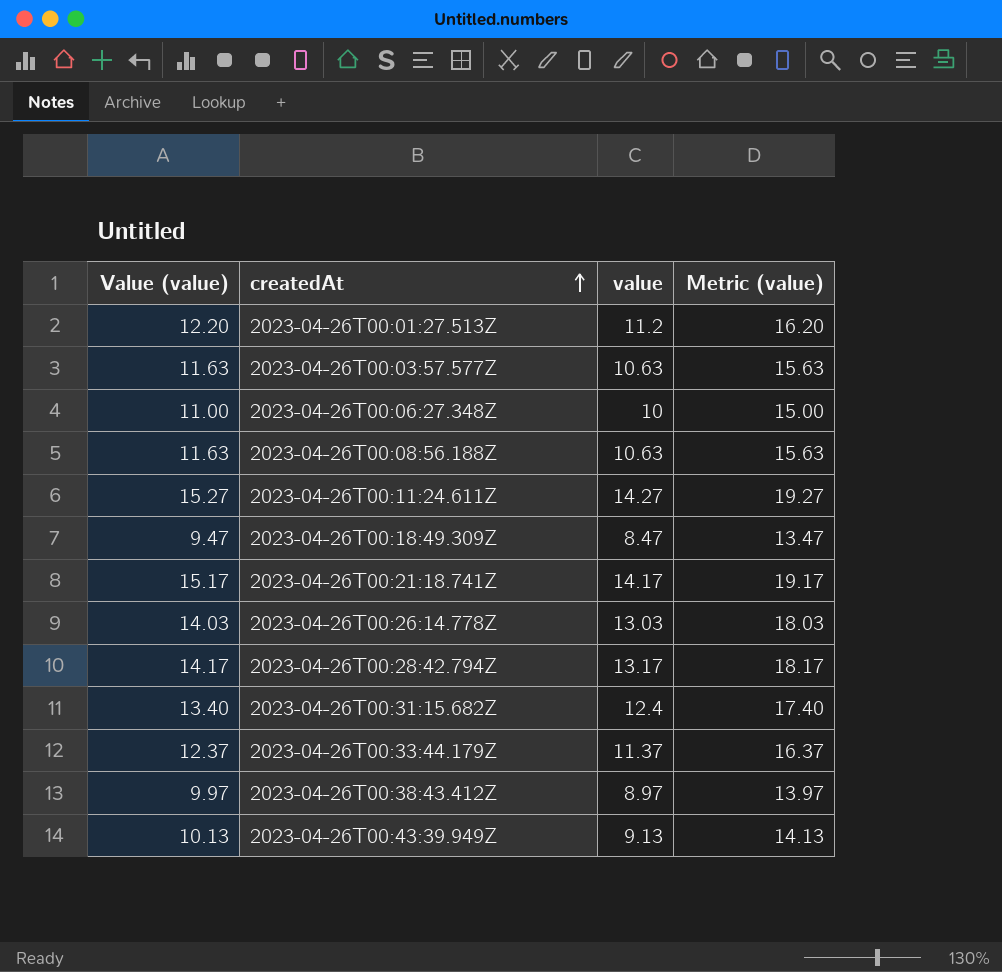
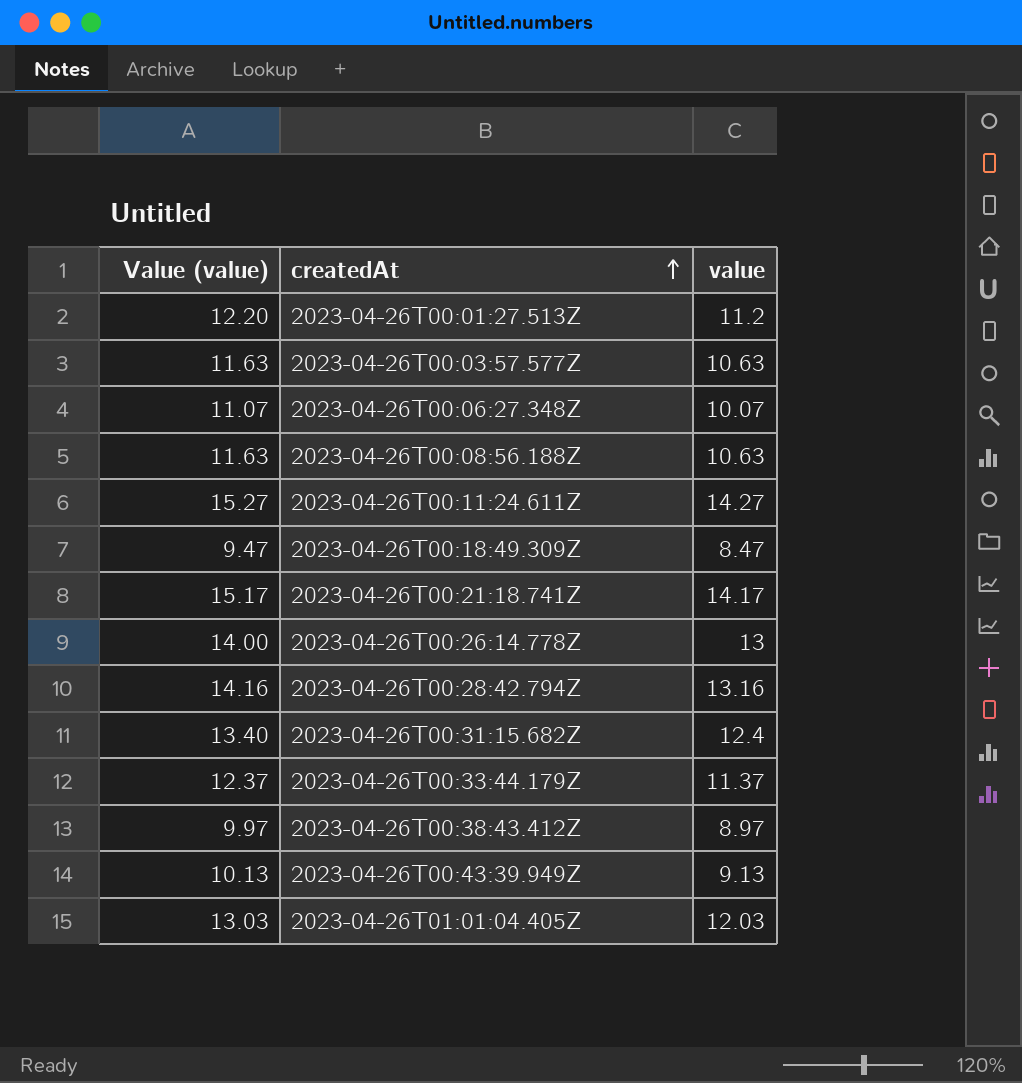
column Metric (value) | formula: [value] + 5 -> none
2023-04-26T00:06:27.348Z | Value (value): 11.00 -> 11.07
2023-04-26T00:06:27.348Z | value: 10 -> 10.07
2023-04-26T00:26:14.778Z | Value (value): 14.03 -> 14.00
2023-04-26T00:26:14.778Z | value: 13.03 -> 13
2023-04-26T00:28:42.794Z | Value (value): 14.17 -> 14.16
2023-04-26T00:28:42.794Z | value: 13.17 -> 13.16
row 2023-04-26T01:01:04.405Z: none -> 13.03 | 12.03

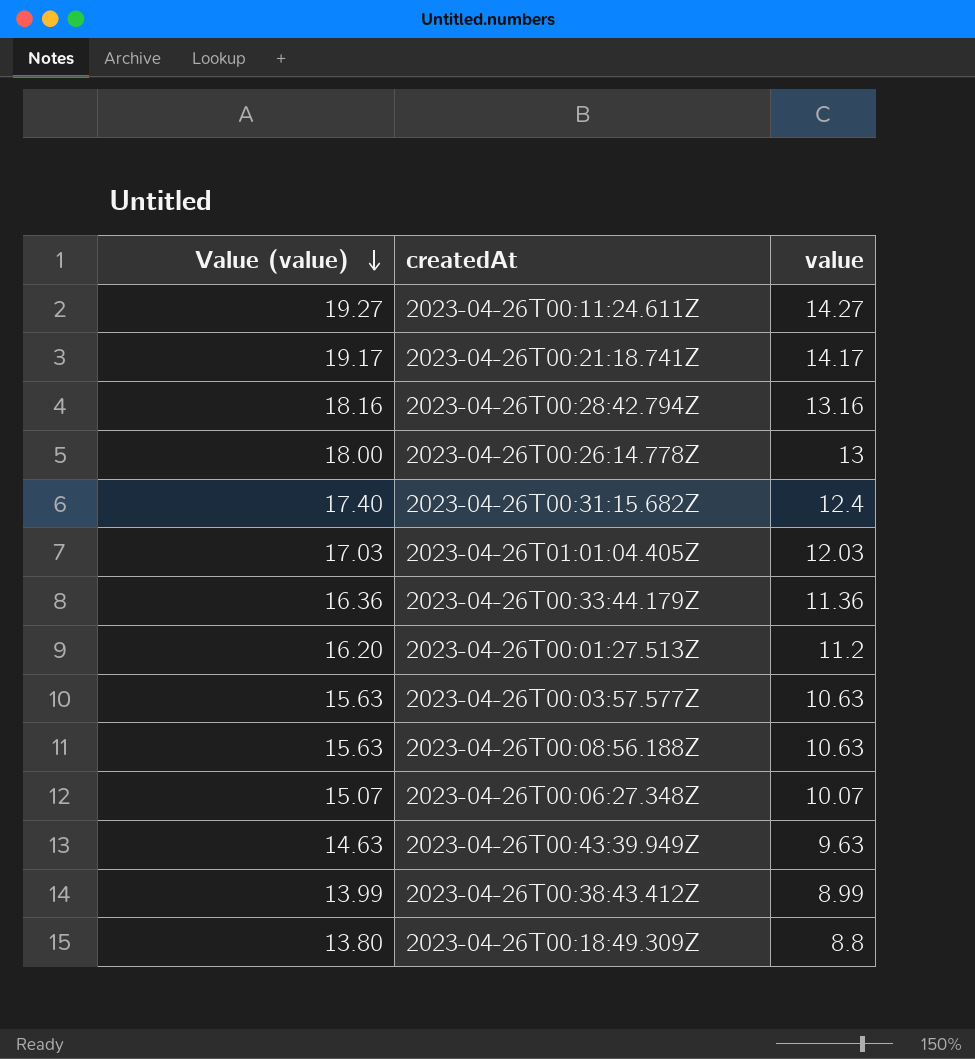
row order: createdAt ascending -> Value (value) descending
column Value (value) | formula: [value] + 1 -> [value] + 5
2023-04-26T00:33:44.179Z | value: 11.37 -> 11.36
2023-04-26T00:43:39.949Z | value: 9.13 -> 9.63
2023-04-26T00:38:43.412Z | value: 8.97 -> 8.99
2023-04-26T00:18:49.309Z | value: 8.47 -> 8.8

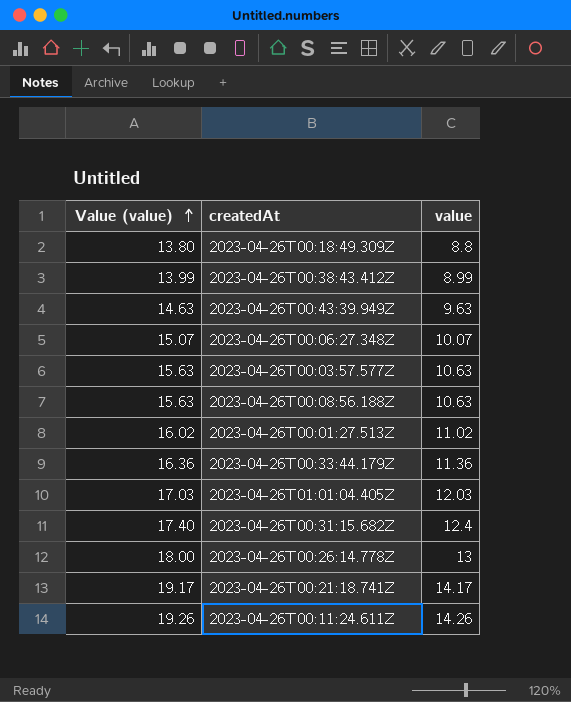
row order: Value (value) descending -> Value (value) ascending
row 2023-04-26T00:28:42.794Z: 18.16 | 13.16 -> none
2023-04-26T00:01:27.513Z | Value (value): 16.20 -> 16.02
2023-04-26T00:01:27.513Z | value: 11.2 -> 11.02
2023-04-26T00:11:24.611Z | Value (value): 19.27 -> 19.26
2023-04-26T00:11:24.611Z | value: 14.27 -> 14.26

